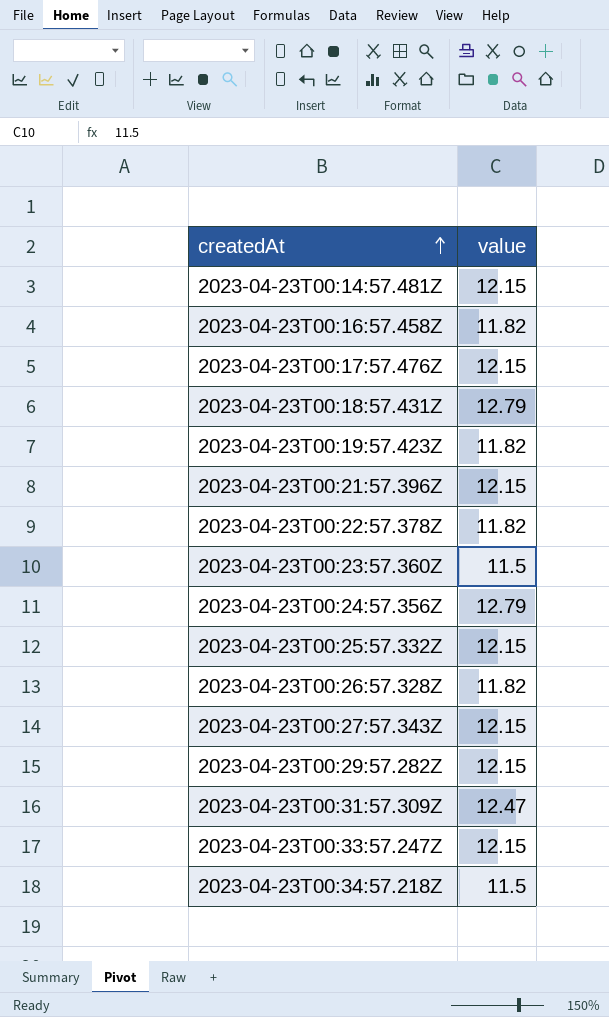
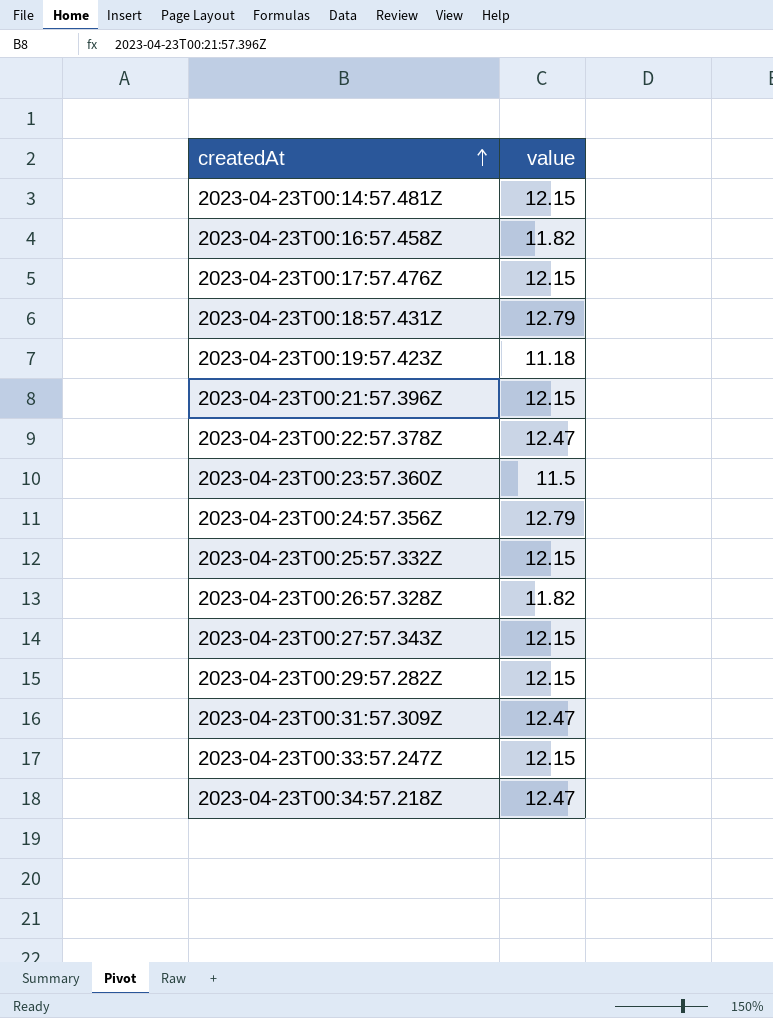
2023-04-23T00:19:57.423Z | value: 11.82 -> 11.18
2023-04-23T00:22:57.378Z | value: 11.82 -> 12.47
2023-04-23T00:34:57.218Z | value: 11.5 -> 12.47

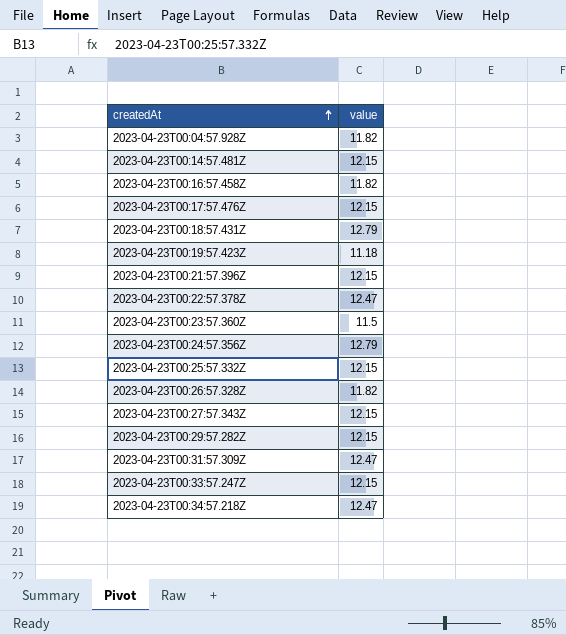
row 2023-04-23T00:04:57.928Z: none -> 11.82

